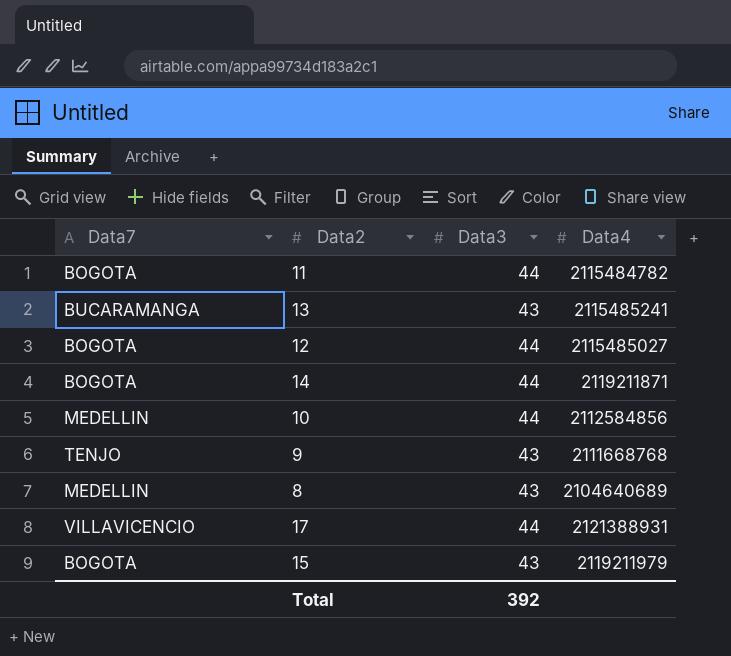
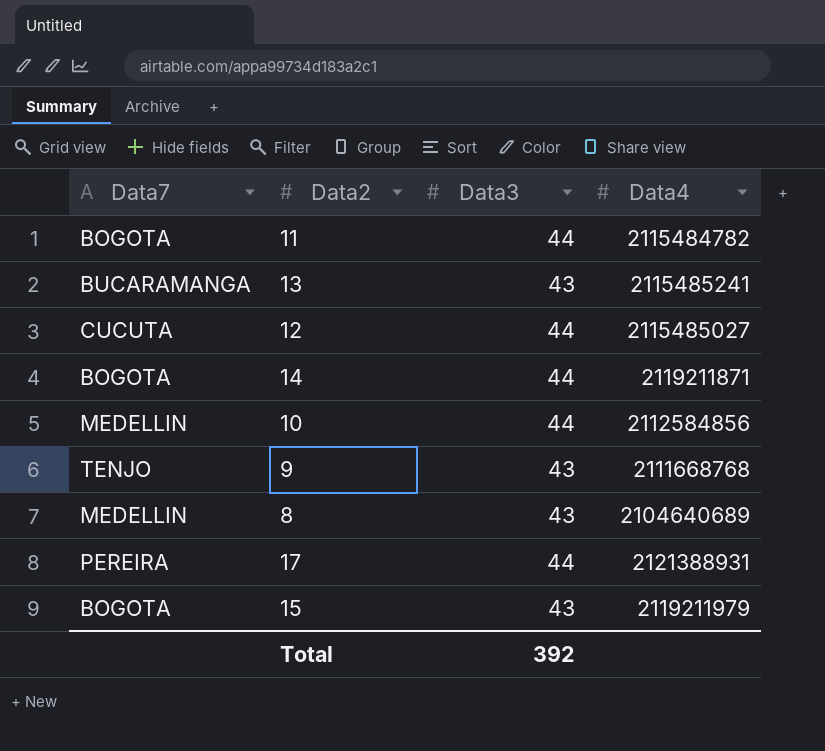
12 | Data7: BOGOTA -> CUCUTA
17 | Data7: VILLAVICENCIO -> PEREIRA

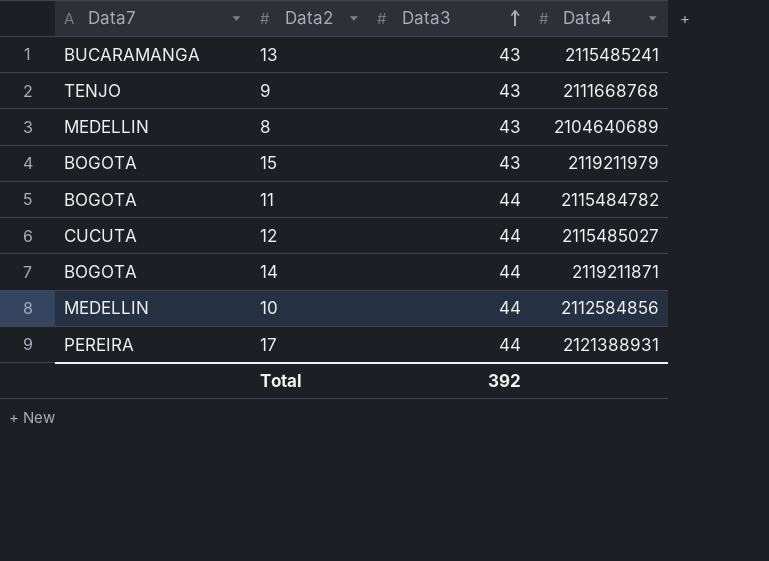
row order: none -> Data3 ascending

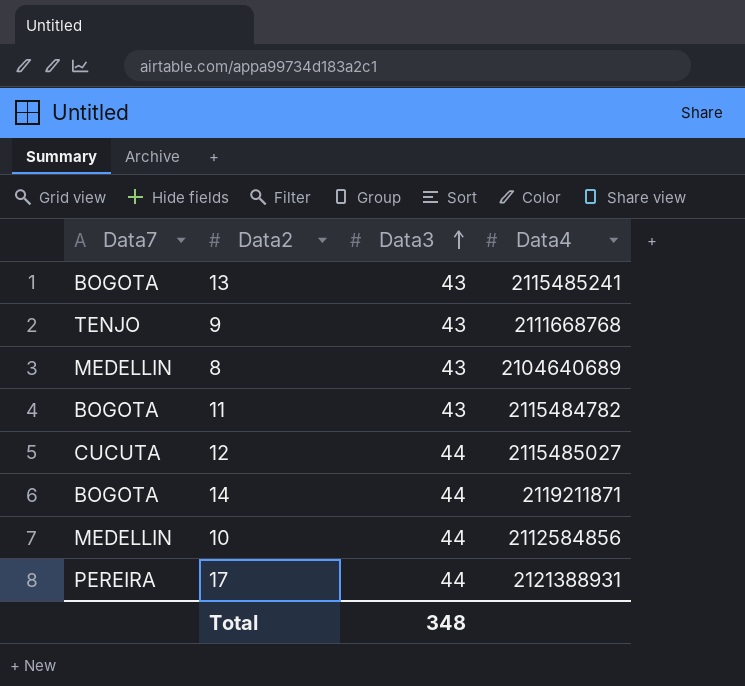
row 15: BOGOTA | 43 | 2119211979 -> none
13 | Data7: BUCARAMANGA -> BOGOTA
11 | Data3: 44 -> 43
Total | Data3: 392 -> 348

